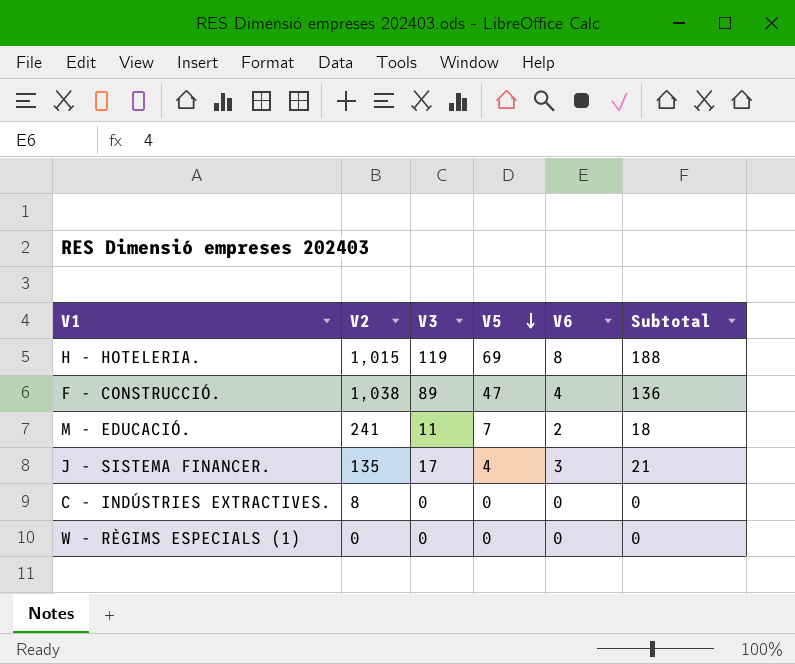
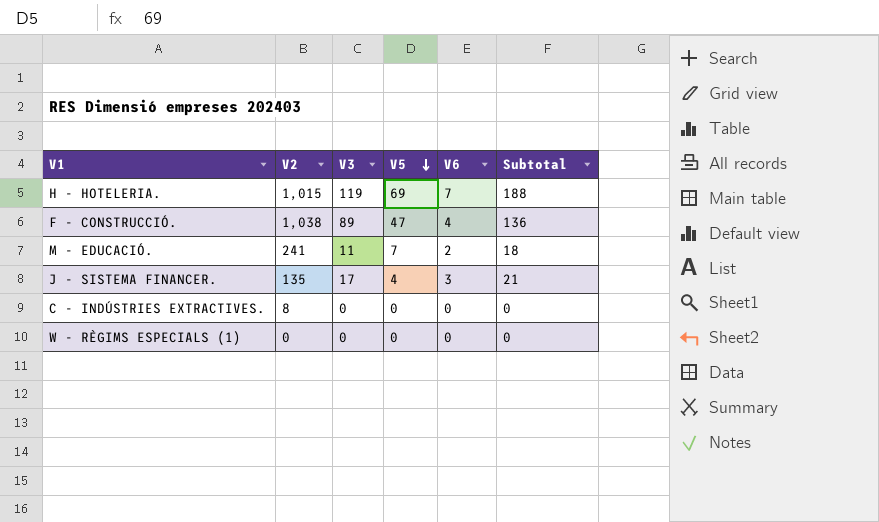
H - HOTELERIA. | V6: 8 -> 7

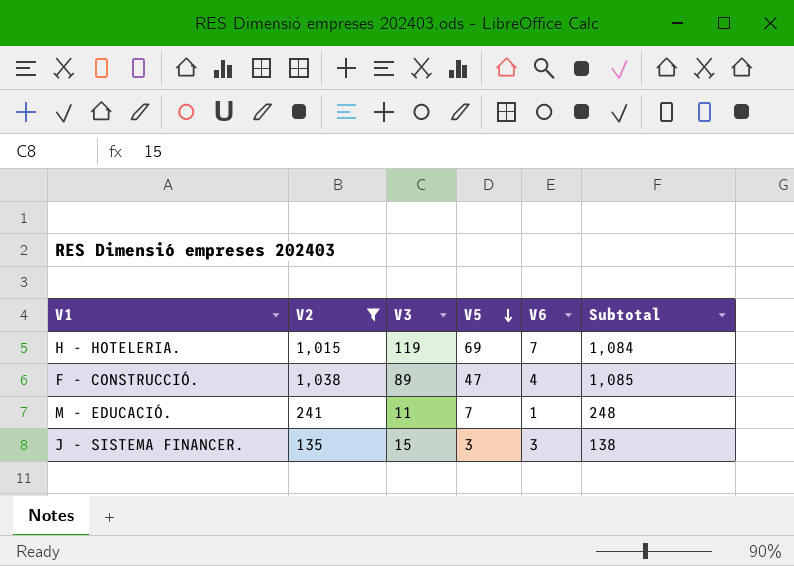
filter: none -> V2 >= 135
column Subtotal | formula: [V3] + [V5] -> [V2] + [V5]
M - EDUCACIÓ. | V6: 2 -> 1
J - SISTEMA FINANCER. | V3: 17 -> 15
J - SISTEMA FINANCER. | V5: 4 -> 3

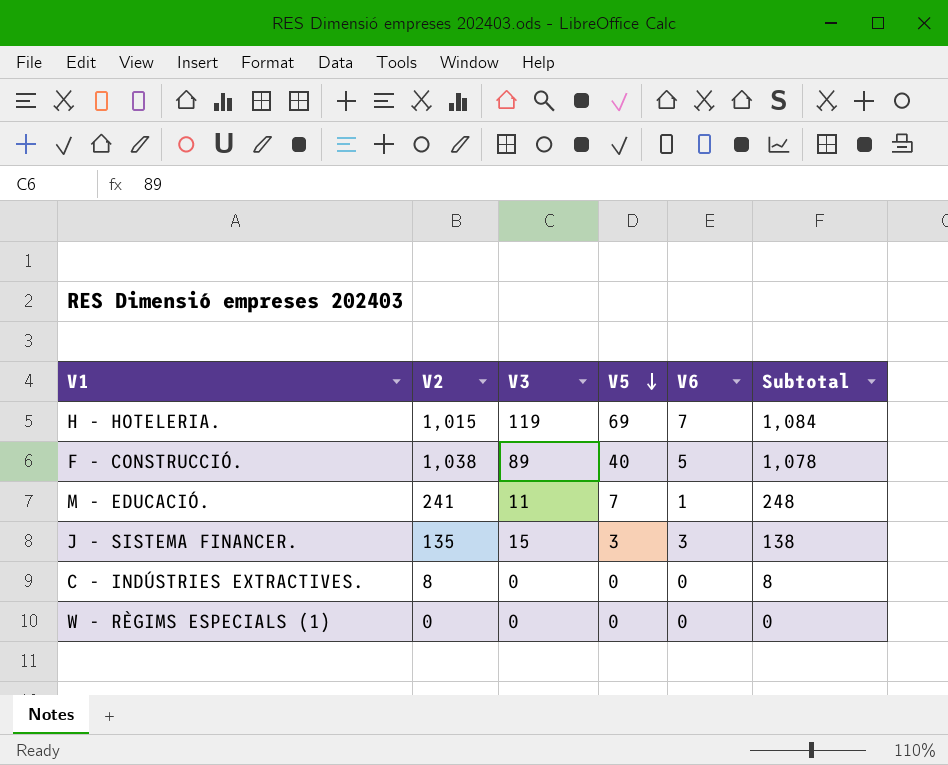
filter: V2 >= 135 -> none
F - CONSTRUCCIÓ. | V5: 47 -> 40
F - CONSTRUCCIÓ. | V6: 4 -> 5
F - CONSTRUCCIÓ. | Subtotal: 1,085 -> 1,078

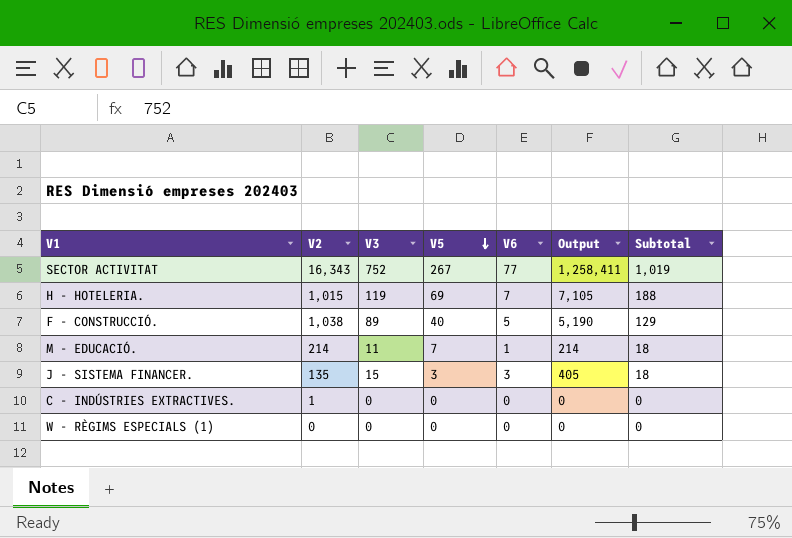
column Output | formula: none -> [V2] * [V6]
column Subtotal | formula: [V2] + [V5] -> [V3] + [V5]
row SECTOR ACTIVITAT: none -> 16,343 | 752 | 267 | 77 | 1,258,411 | 1,019
M - EDUCACIÓ. | V2: 241 -> 214
C - INDÚSTRIES EXTRACTIVES. | V2: 8 -> 1

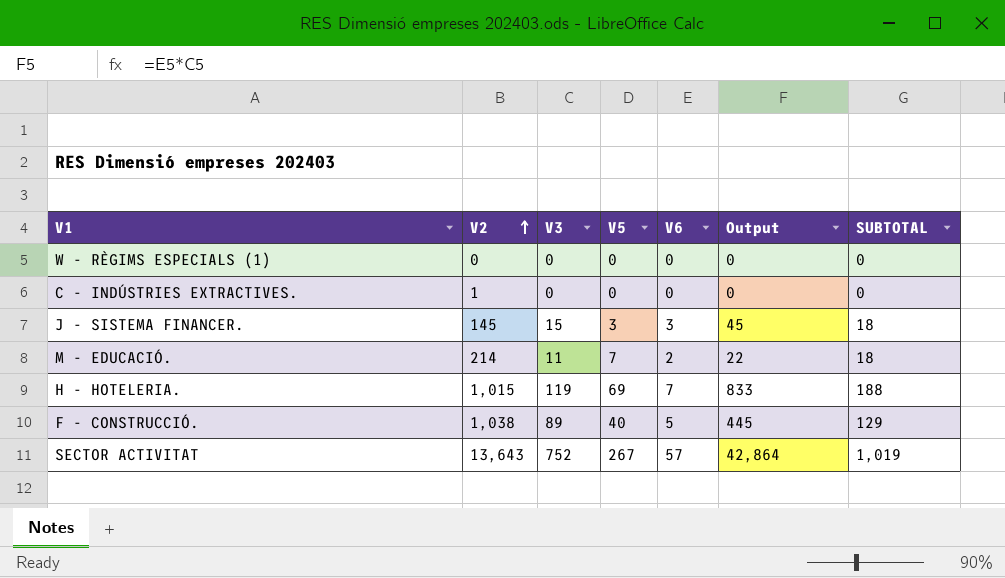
row order: V5 descending -> V2 ascending
column Output | formula: [V2] * [V6] -> [V3] * [V6]
column name: Subtotal -> SUBTOTAL
J - SISTEMA FINANCER. | V2: 135 -> 145
M - EDUCACIÓ. | V6: 1 -> 2
SECTOR ACTIVITAT | V2: 16,343 -> 13,643
SECTOR ACTIVITAT | V6: 77 -> 57

